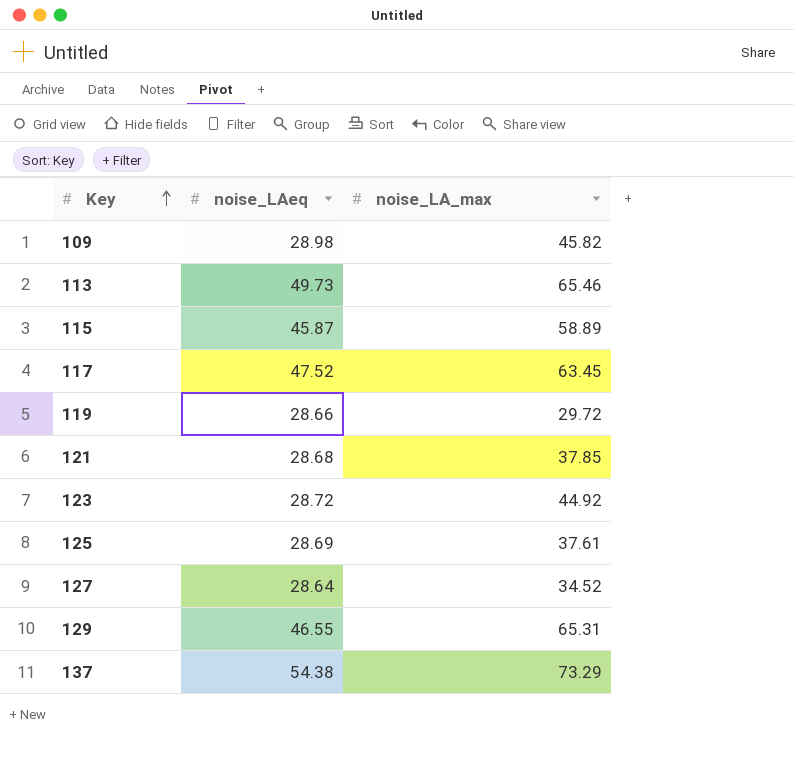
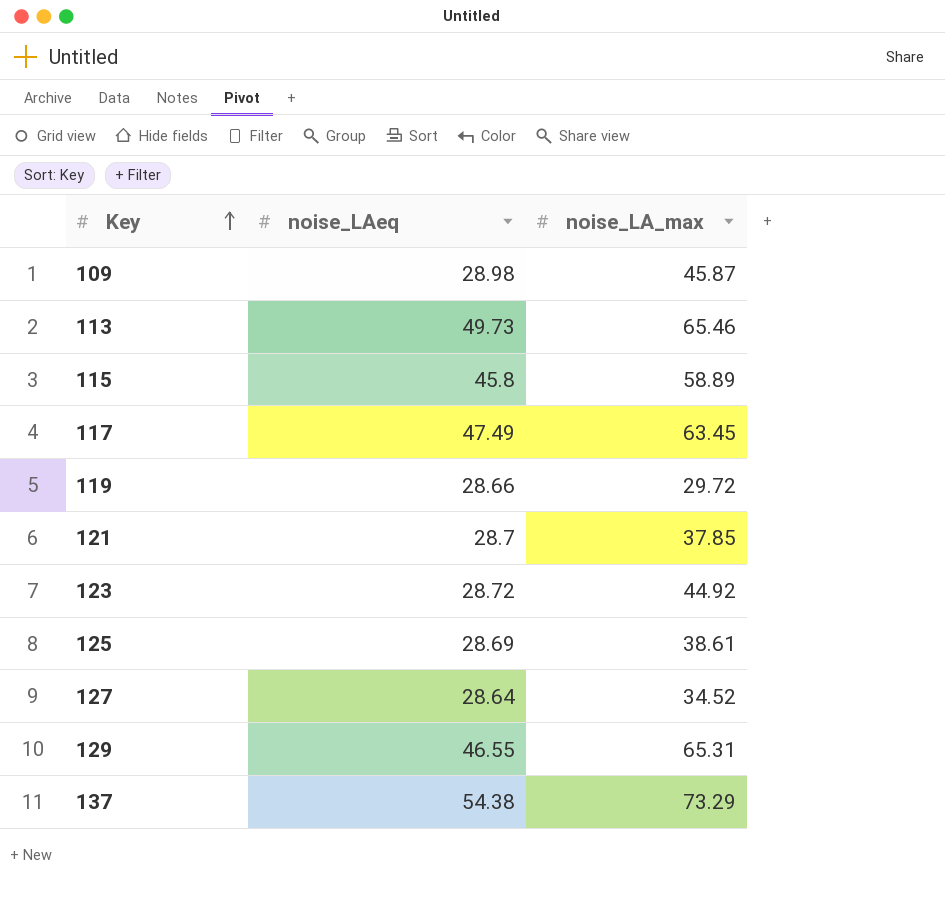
109 | noise_LA_max: 45.82 -> 45.87
115 | noise_LAeq: 45.87 -> 45.8
117 | noise_LAeq: 47.52 -> 47.49
121 | noise_LAeq: 28.68 -> 28.7
125 | noise_LA_max: 37.61 -> 38.61

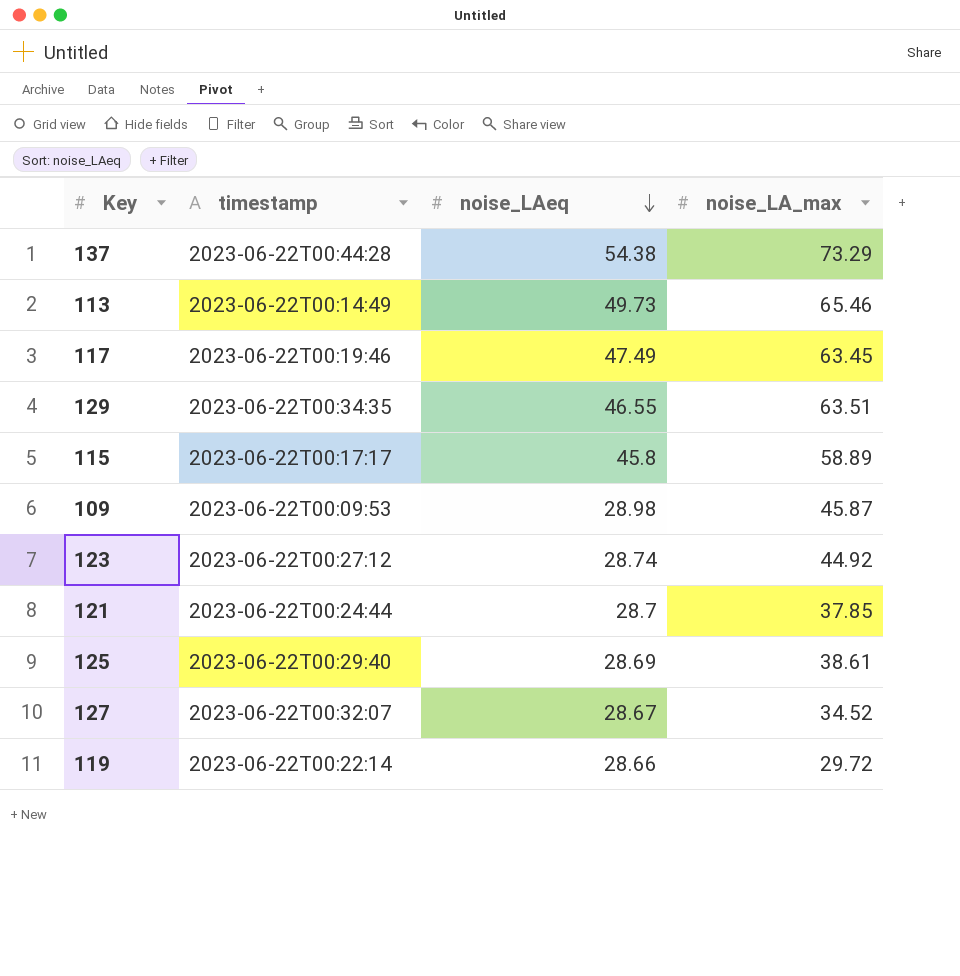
row order: Key ascending -> noise_LAeq descending
column timestamp | position: none -> 2
129 | noise_LA_max: 65.31 -> 63.51
123 | noise_LAeq: 28.72 -> 28.74
127 | noise_LAeq: 28.64 -> 28.67

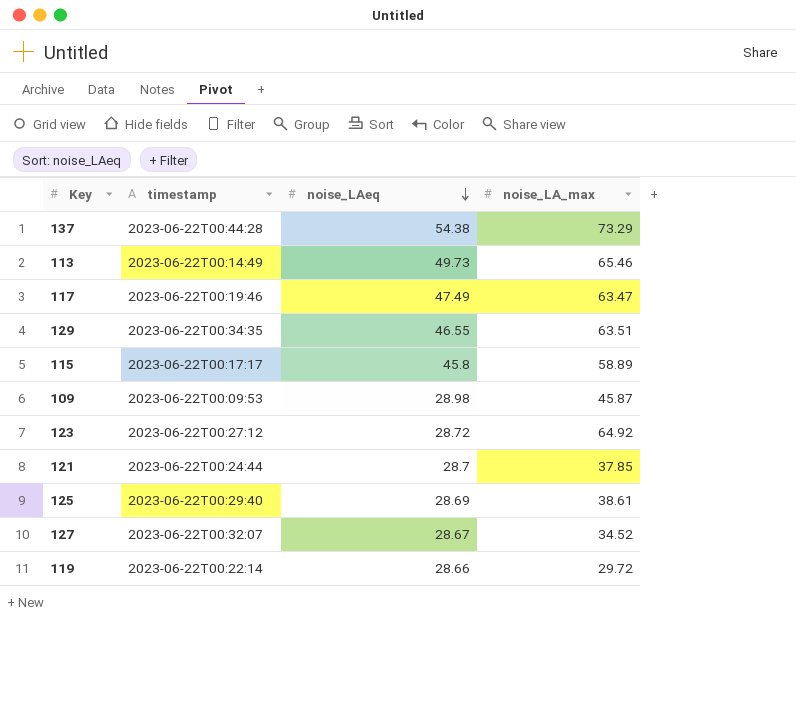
117 | noise_LA_max: 63.45 -> 63.47
123 | noise_LAeq: 28.74 -> 28.72
123 | noise_LA_max: 44.92 -> 64.92

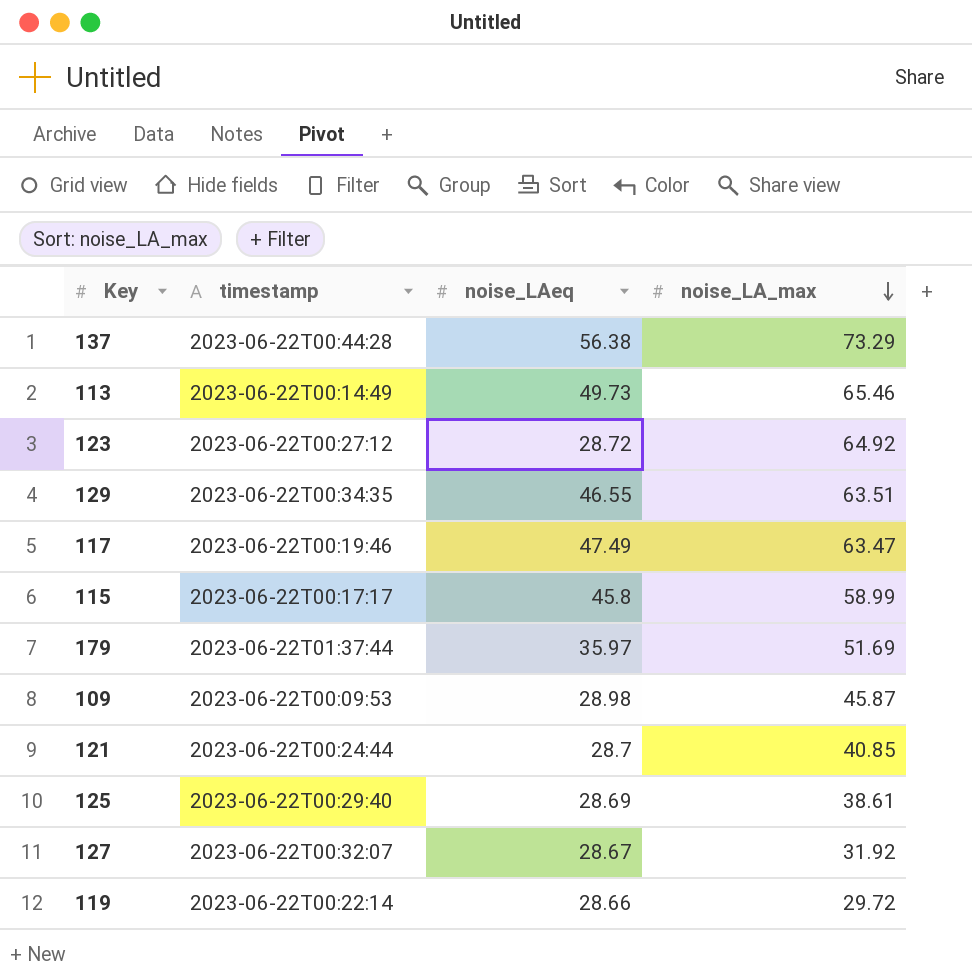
row order: noise_LAeq descending -> noise_LA_max descending
137 | noise_LAeq: 54.38 -> 56.38
115 | noise_LA_max: 58.89 -> 58.99
row 179: none -> 2023-06-22T01:37:44 | 35.97 | 51.69
121 | noise_LA_max: 37.85 -> 40.85
127 | noise_LA_max: 34.52 -> 31.92

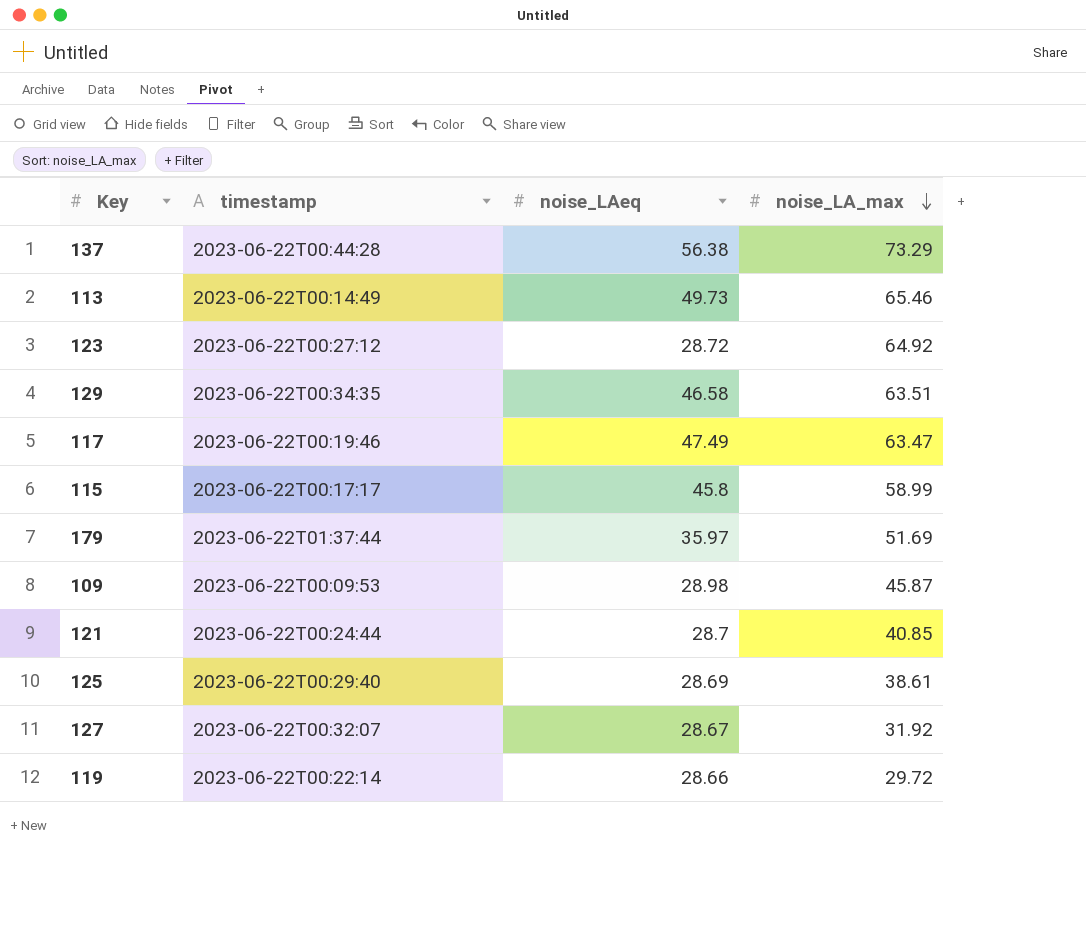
129 | noise_LAeq: 46.55 -> 46.58

